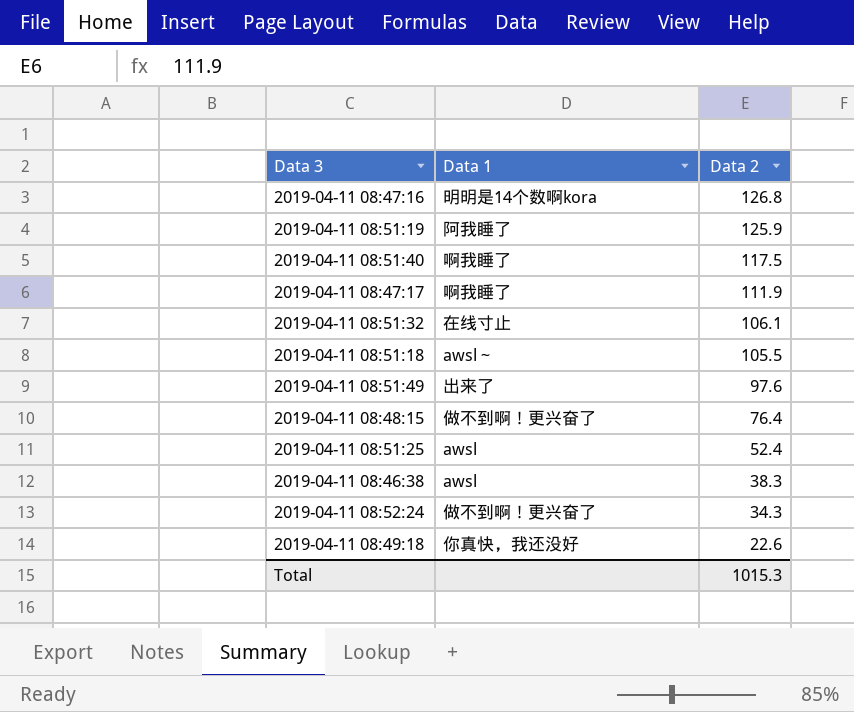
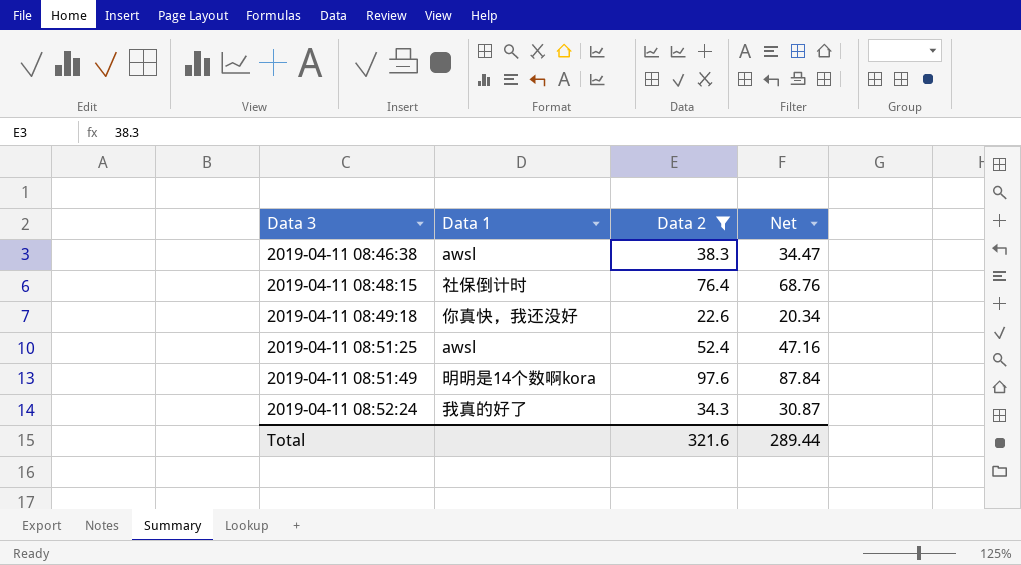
filter: none -> Data 2 <= 97.6
row order: Data 2 descending -> Data 3 ascending
column Net | formula: none -> [Data 2] * 0.9
2019-04-11 08:48:15 | Data 1: 做不到啊！更兴奋了 -> 社保倒计时
2019-04-11 08:51:49 | Data 1: 出来了 -> 明明是14个数啊kora
2019-04-11 08:52:24 | Data 1: 做不到啊！更兴奋了 -> 我真的好了
Total | Data 2: 1015.3 -> 321.6

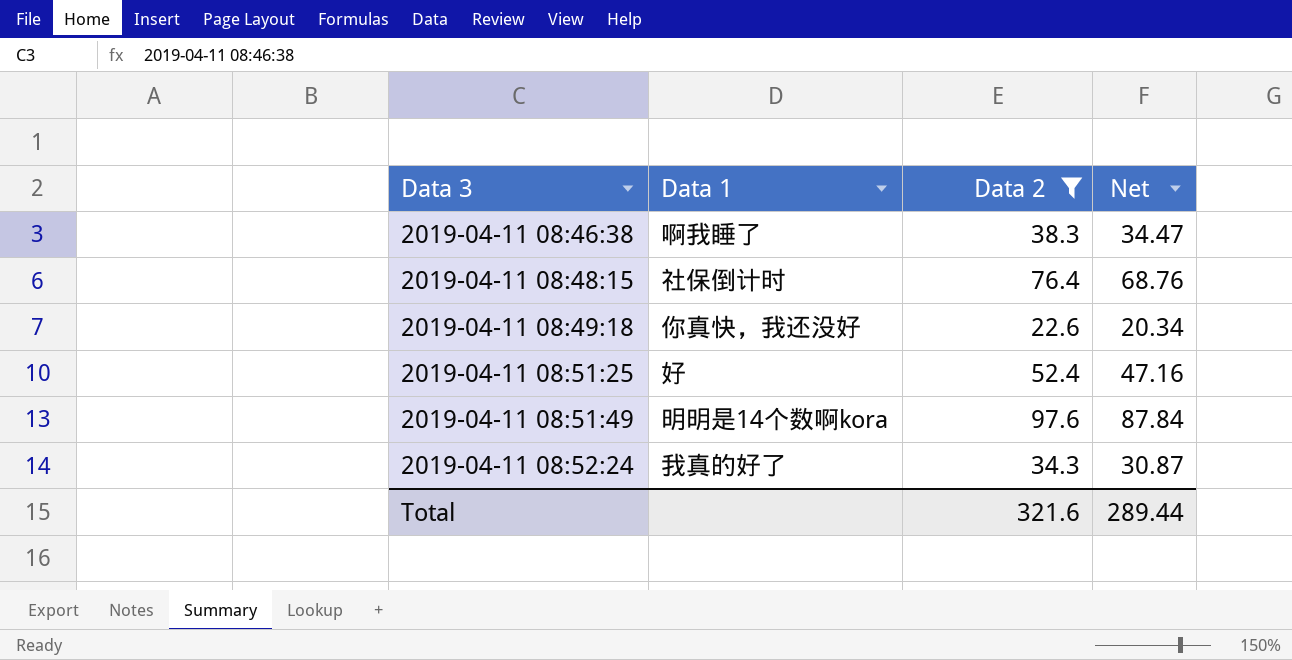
2019-04-11 08:46:38 | Data 1: awsl -> 啊我睡了
2019-04-11 08:51:25 | Data 1: awsl -> 好

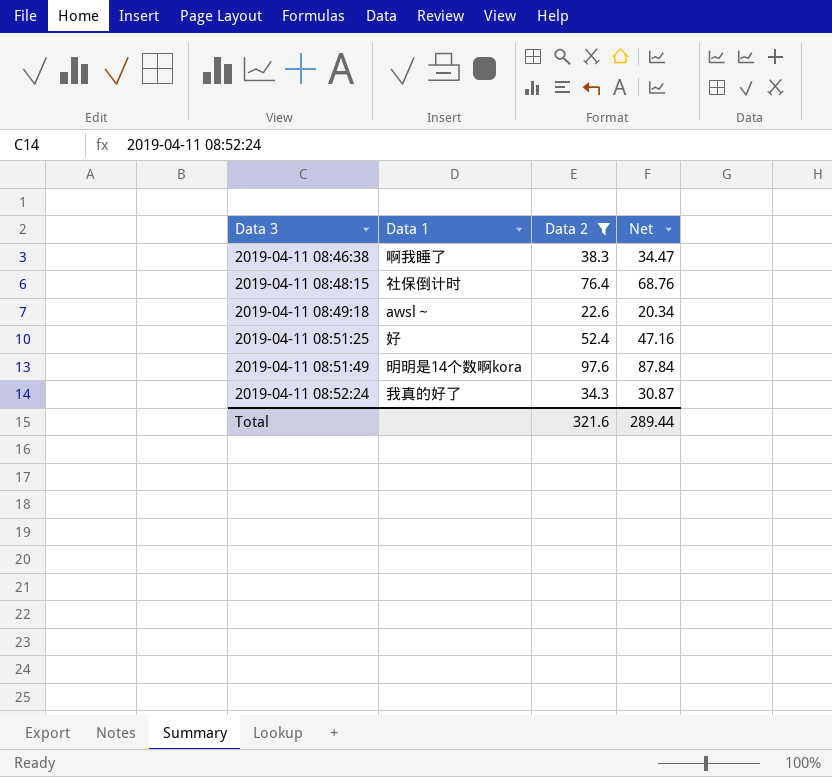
2019-04-11 08:49:18 | Data 1: 你真快，我还没好 -> awsl～

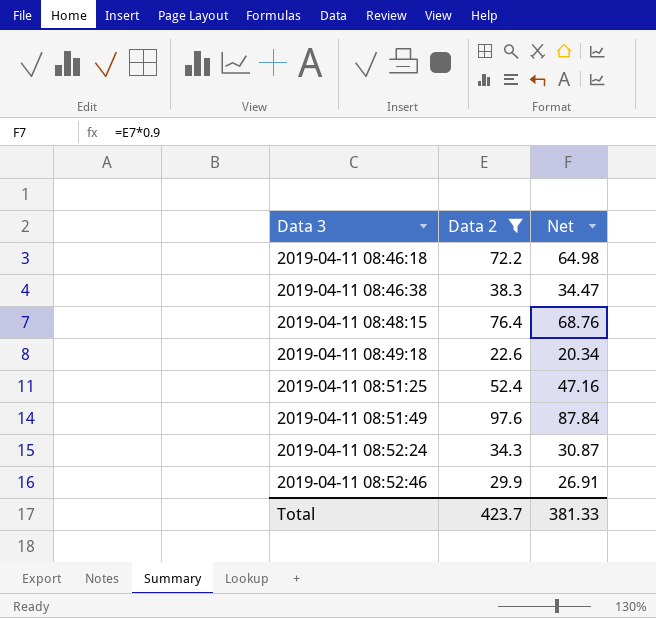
column Data 1 | position: 2 -> none
row 2019-04-11 08:46:18: none -> 72.2 | 64.98
row 2019-04-11 08:52:46: none -> 29.9 | 26.91
Total | Data 2: 321.6 -> 423.7
Total | Net: 289.44 -> 381.33

